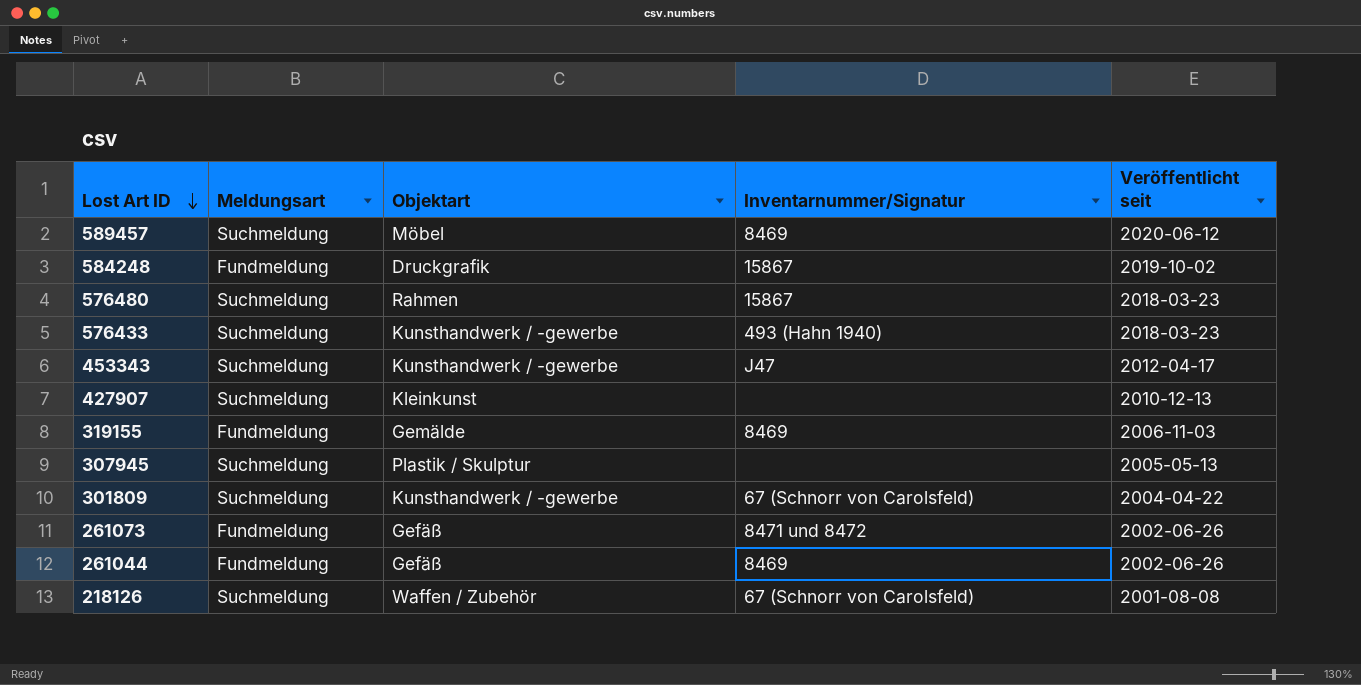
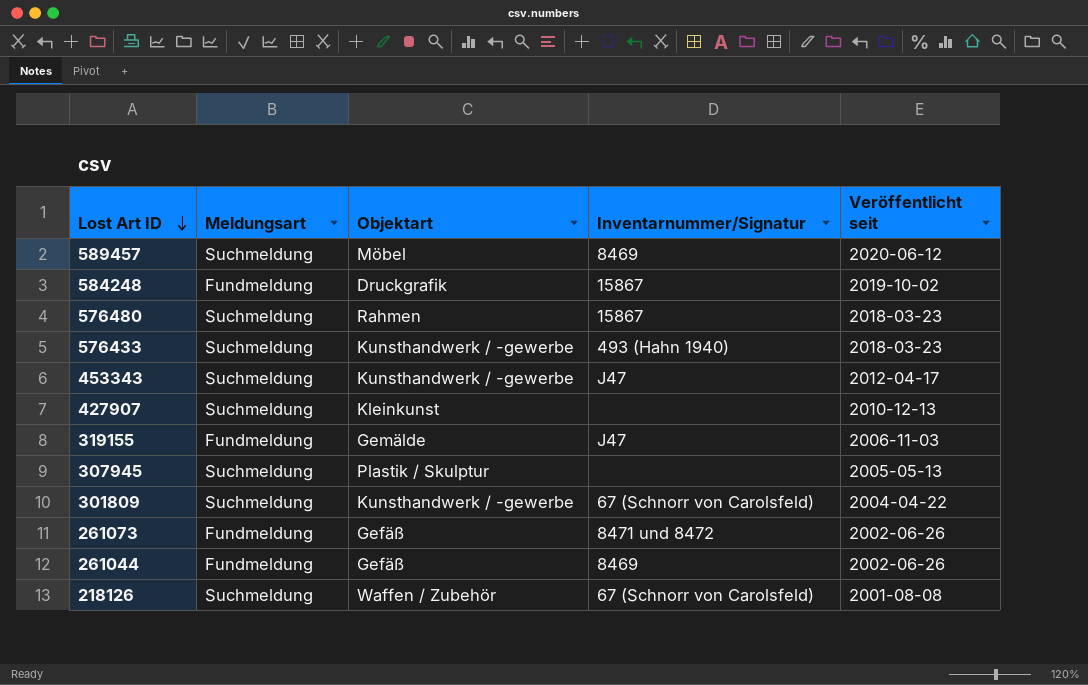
319155 | Inventarnummer/Signatur: 8469 -> J47

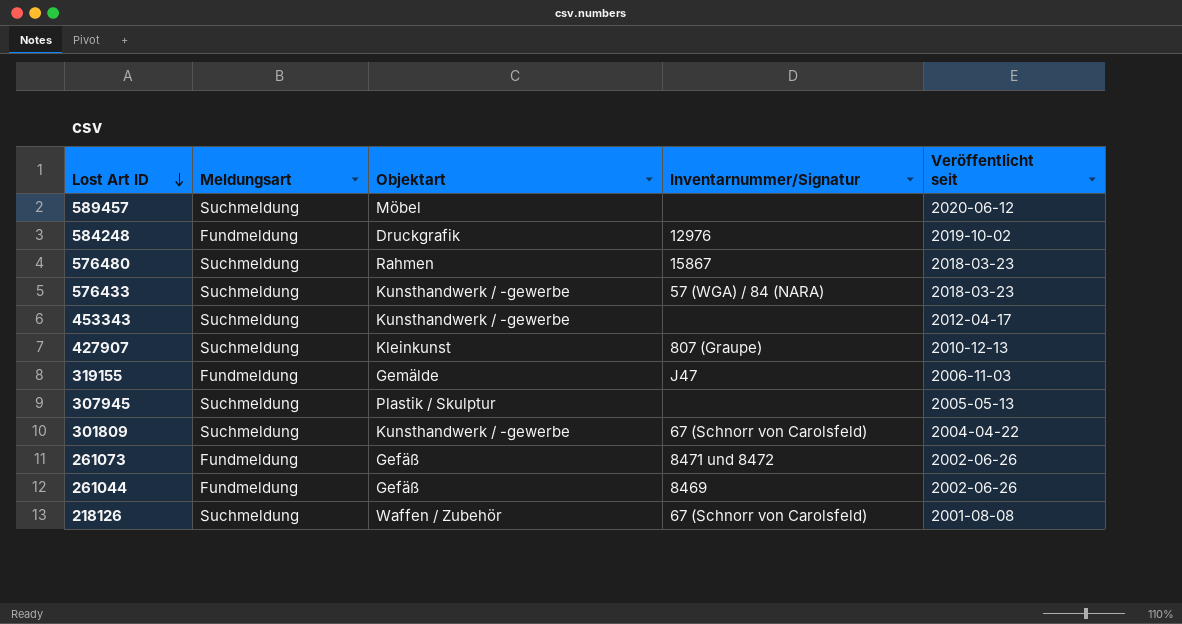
589457 | Inventarnummer/Signatur: 8469 -> none
584248 | Inventarnummer/Signatur: 15867 -> 12976
576433 | Inventarnummer/Signatur: 493 (Hahn 1940) -> 57 (WGA) / 84 (NARA)
453343 | Inventarnummer/Signatur: J47 -> none
427907 | Inventarnummer/Signatur: none -> 807 (Graupe)

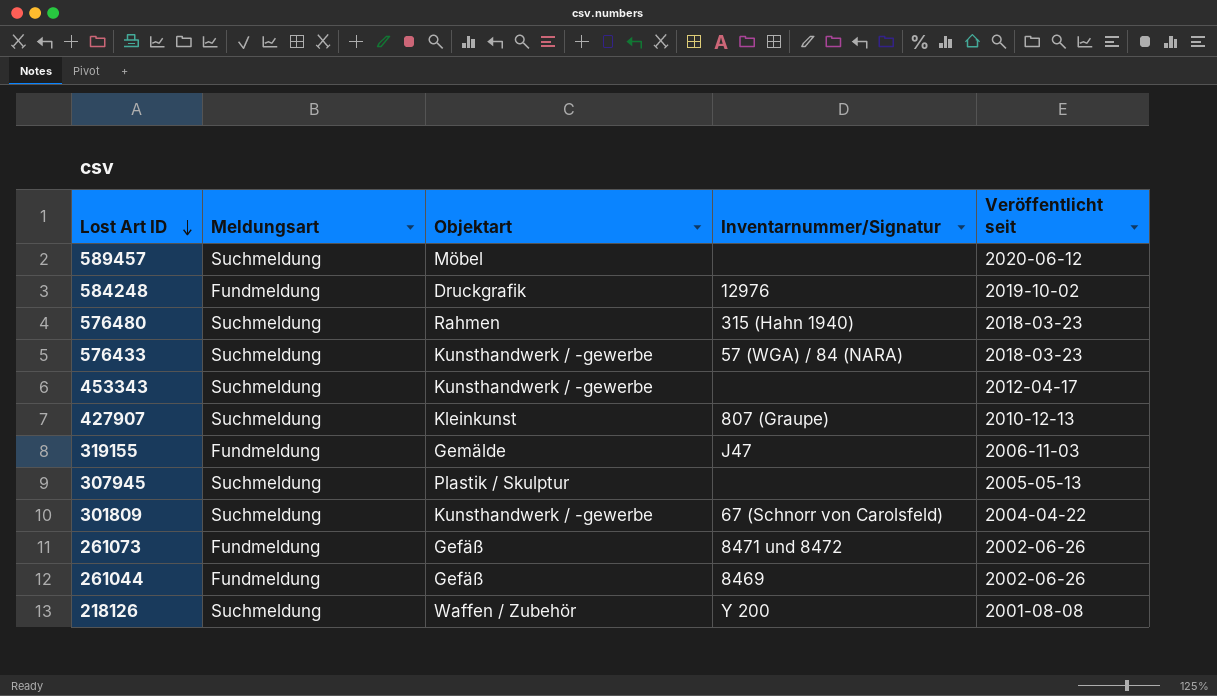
576480 | Inventarnummer/Signatur: 15867 -> 315 (Hahn 1940)
218126 | Inventarnummer/Signatur: 67 (Schnorr von Carolsfeld) -> Y 200

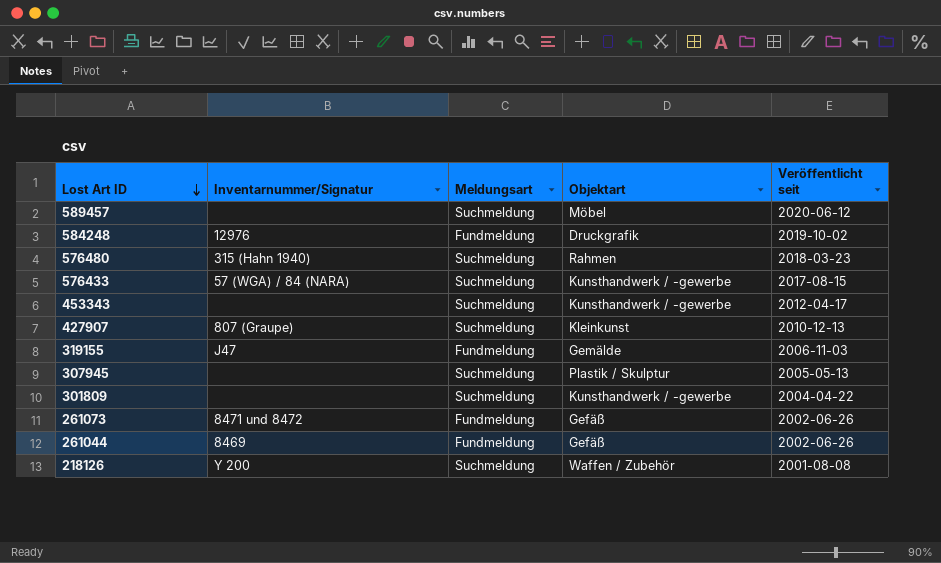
column Inventarnummer/Signatur | position: 4 -> 2
576433 | Veröffentlicht seit: 2018-03-23 -> 2017-08-15
301809 | Inventarnummer/Signatur: 67 (Schnorr von Carolsfeld) -> none

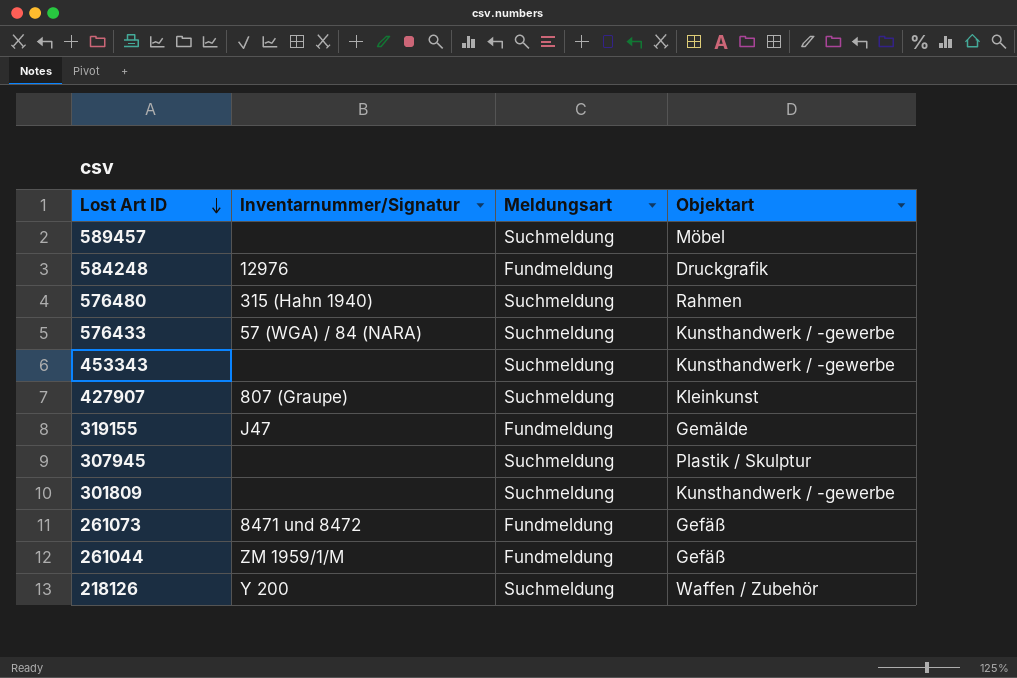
column Veröffentlicht seit | position: 5 -> none
261044 | Inventarnummer/Signatur: 8469 -> ZM 1959/1/M

